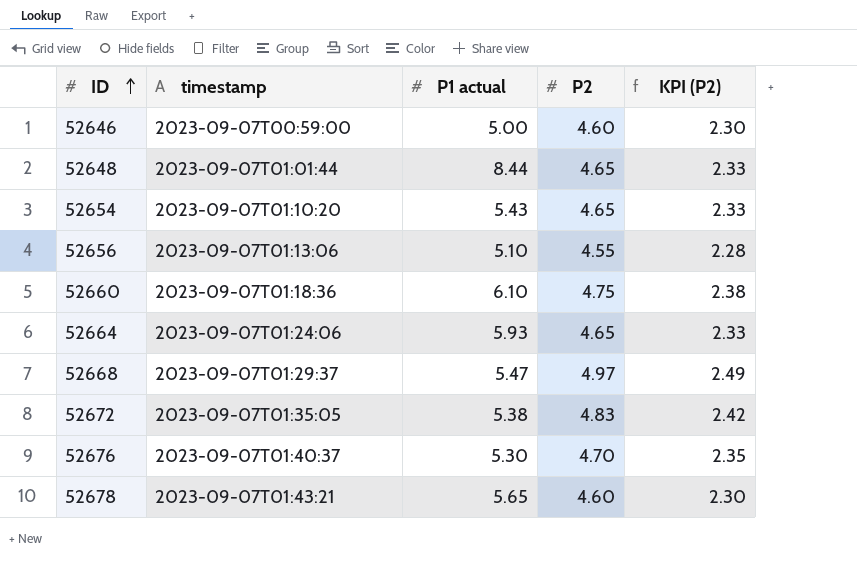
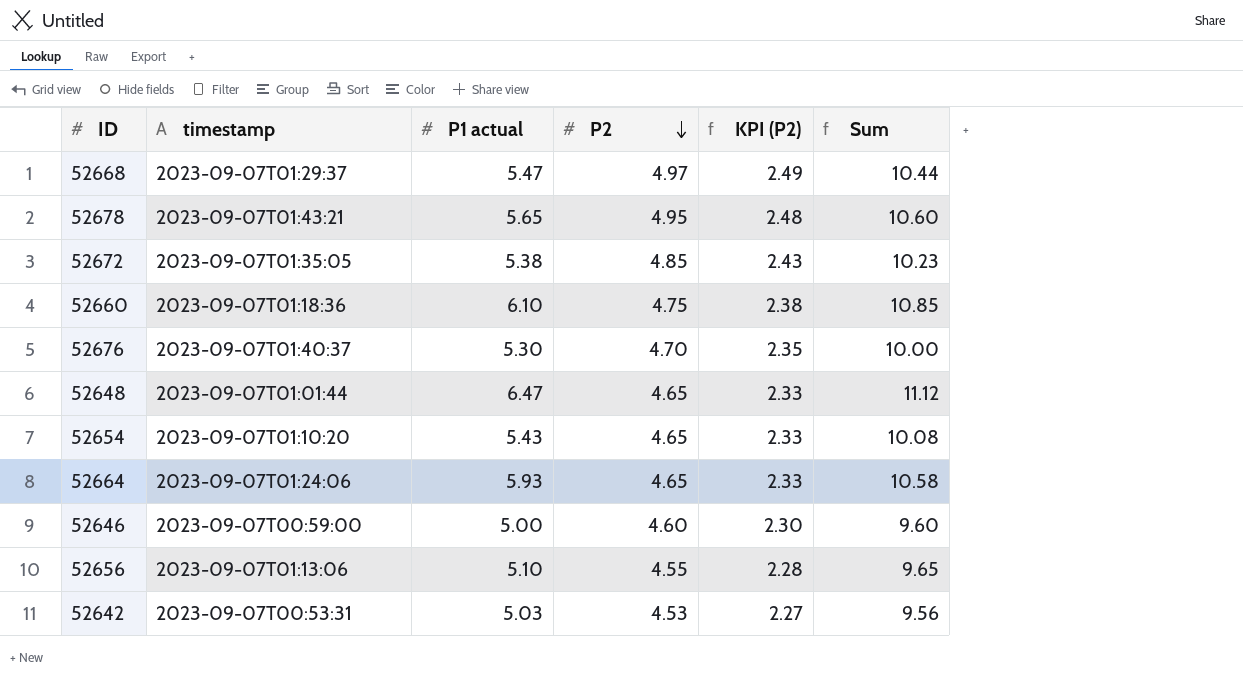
row order: ID ascending -> P2 descending
column Sum | formula: none -> [P1 actual] + [P2]
52678 | P2: 4.60 -> 4.95
52678 | KPI (P2): 2.30 -> 2.48
52672 | P2: 4.83 -> 4.85
52672 | KPI (P2): 2.42 -> 2.43
52648 | P1 actual: 8.44 -> 6.47
row 52642: none -> 2023-09-07T00:53:31 | 5.03 | 4.53 | 2.27 | 9.56

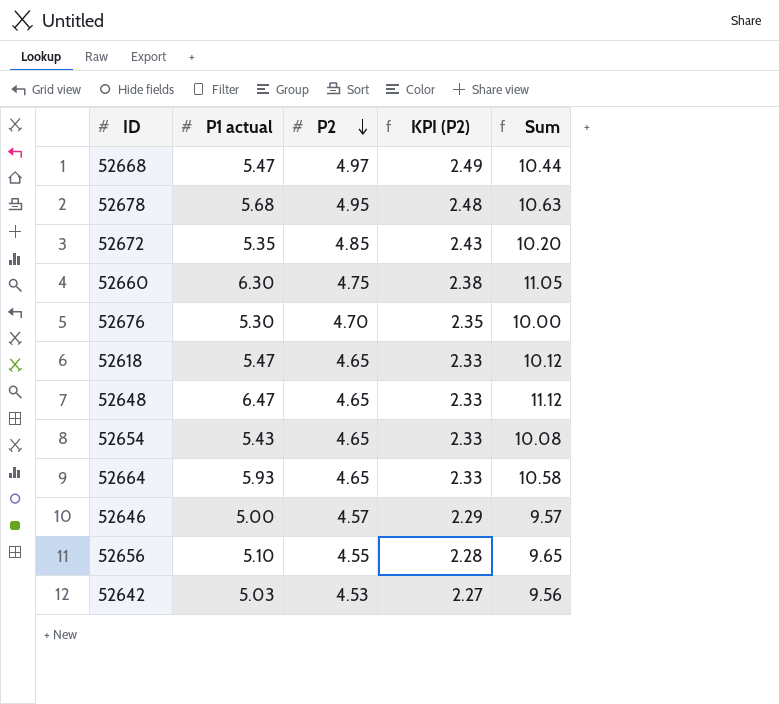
column timestamp | position: 2 -> none
52678 | P1 actual: 5.65 -> 5.68
52678 | Sum: 10.60 -> 10.63
52672 | P1 actual: 5.38 -> 5.35
52672 | Sum: 10.23 -> 10.20
52660 | P1 actual: 6.10 -> 6.30
52660 | Sum: 10.85 -> 11.05
row 52618: none -> 5.47 | 4.65 | 2.33 | 10.12
52646 | P2: 4.60 -> 4.57
52646 | KPI (P2): 2.30 -> 2.29
52646 | Sum: 9.60 -> 9.57

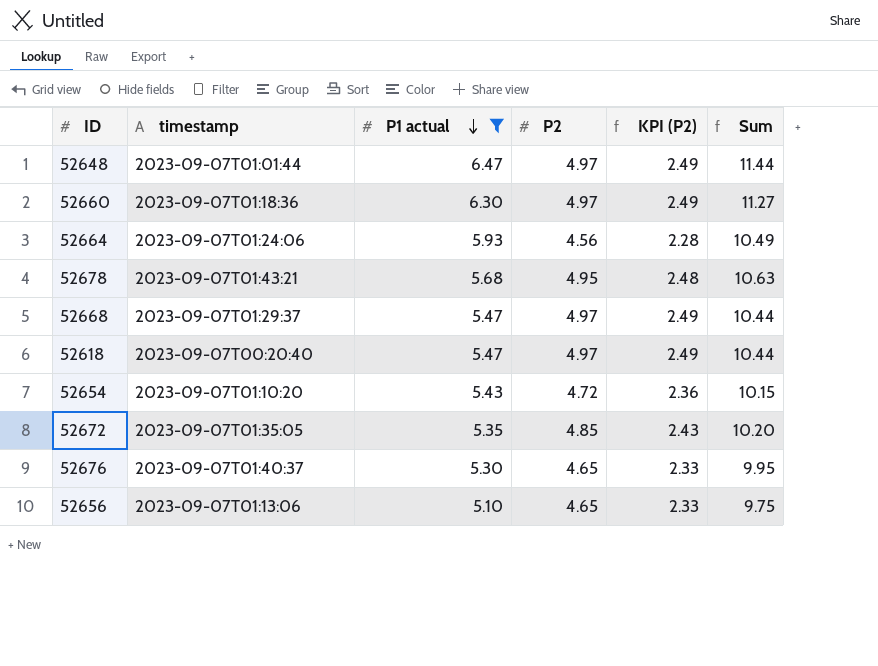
filter: none -> P1 actual >= 5.10
row order: P2 descending -> P1 actual descending
column timestamp | position: none -> 2
52648 | P2: 4.65 -> 4.97
52648 | KPI (P2): 2.33 -> 2.49
52648 | Sum: 11.12 -> 11.44
52660 | P2: 4.75 -> 4.97
52660 | KPI (P2): 2.38 -> 2.49
52660 | Sum: 11.05 -> 11.27
52664 | P2: 4.65 -> 4.56
52664 | KPI (P2): 2.33 -> 2.28
52664 | Sum: 10.58 -> 10.49
52618 | P2: 4.65 -> 4.97
52618 | KPI (P2): 2.33 -> 2.49
52618 | Sum: 10.12 -> 10.44
52654 | P2: 4.65 -> 4.72
52654 | KPI (P2): 2.33 -> 2.36
52654 | Sum: 10.08 -> 10.15
52676 | P2: 4.70 -> 4.65
52676 | KPI (P2): 2.35 -> 2.33
52676 | Sum: 10.00 -> 9.95
52656 | P2: 4.55 -> 4.65
52656 | KPI (P2): 2.28 -> 2.33
52656 | Sum: 9.65 -> 9.75

